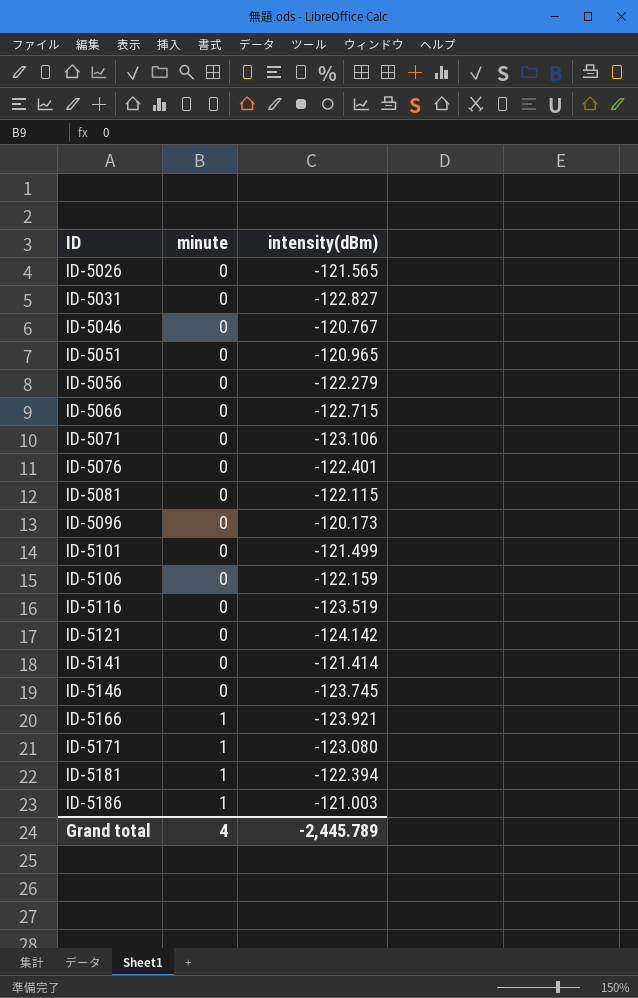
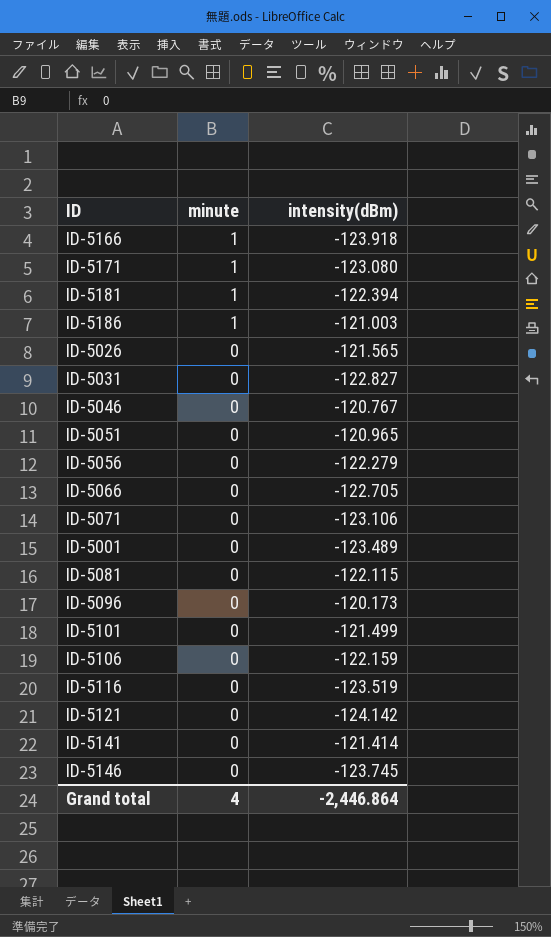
row order: ID ascending -> minute descending
row ID-5076: 0 | -122.401 -> none
ID-5166 | intensity(dBm): -123.921 -> -123.918
ID-5066 | intensity(dBm): -122.715 -> -122.705
row ID-5001: none -> 0 | -123.489
Grand total | intensity(dBm): -2,445.789 -> -2,446.864

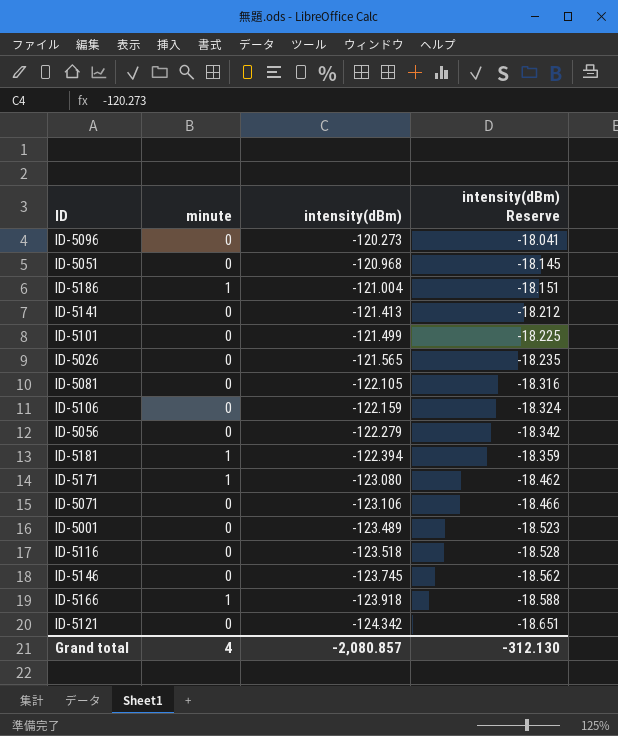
row order: minute descending -> intensity(dBm) descending
column intensity(dBm) Reserve | formula: none -> [intensity(dBm)] * 0.15
row ID-5031: 0 | -122.827 -> none
row ID-5046: 0 | -120.767 -> none
row ID-5066: 0 | -122.705 -> none
ID-5096 | intensity(dBm): -120.173 -> -120.273
ID-5051 | intensity(dBm): -120.965 -> -120.968
ID-5186 | intensity(dBm): -121.003 -> -121.004
ID-5141 | intensity(dBm): -121.414 -> -121.413
ID-5081 | intensity(dBm): -122.115 -> -122.105
ID-5116 | intensity(dBm): -123.519 -> -123.518
ID-5121 | intensity(dBm): -124.142 -> -124.342
Grand total | intensity(dBm): -2,446.864 -> -2,080.857

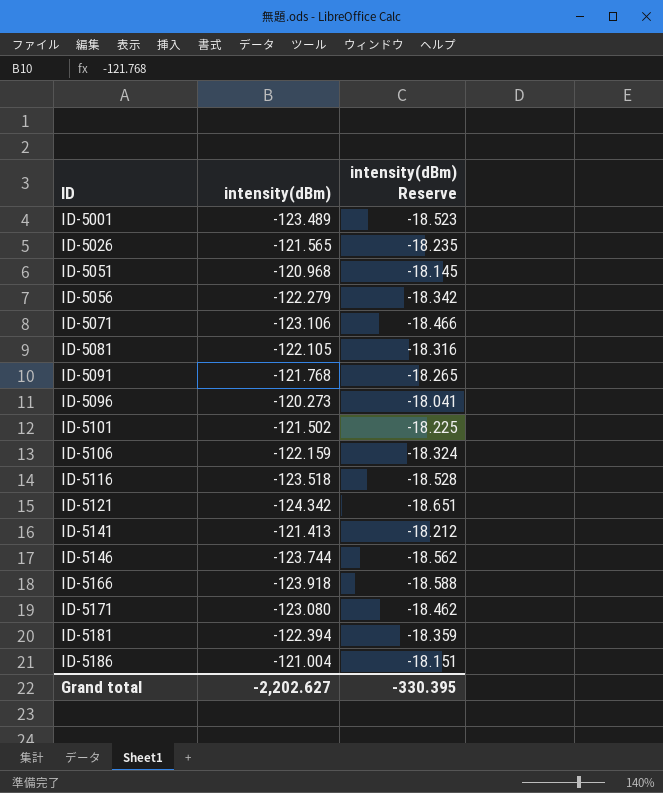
row order: intensity(dBm) descending -> ID ascending
column minute | position: 2 -> none
row ID-5091: none -> -121.768 | -18.265
ID-5101 | intensity(dBm): -121.499 -> -121.502
ID-5146 | intensity(dBm): -123.745 -> -123.744
Grand total | intensity(dBm): -2,080.857 -> -2,202.627
Grand total | intensity(dBm) Reserve: -312.130 -> -330.395

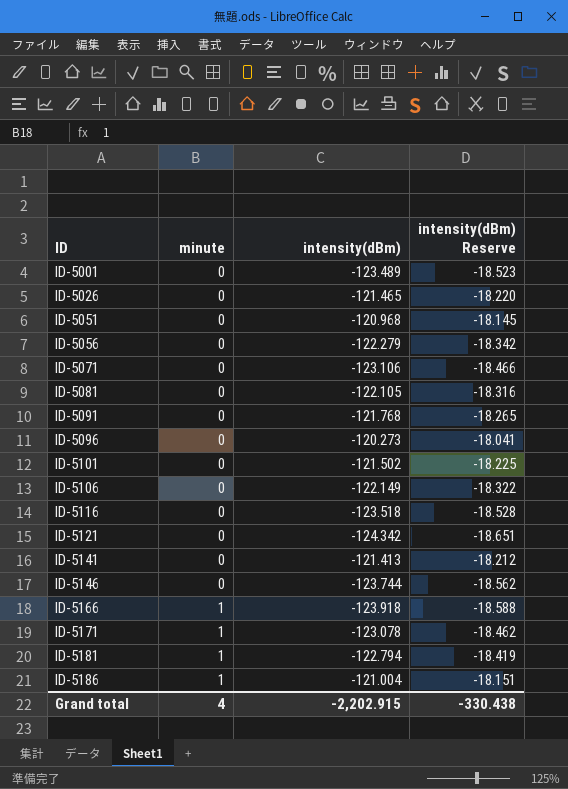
column minute | position: none -> 2
ID-5026 | intensity(dBm): -121.565 -> -121.465
ID-5026 | intensity(dBm) Reserve: -18.235 -> -18.220
ID-5106 | intensity(dBm): -122.159 -> -122.149
ID-5106 | intensity(dBm) Reserve: -18.324 -> -18.322
ID-5171 | intensity(dBm): -123.080 -> -123.078
ID-5181 | intensity(dBm): -122.394 -> -122.794
ID-5181 | intensity(dBm) Reserve: -18.359 -> -18.419
Grand total | intensity(dBm): -2,202.627 -> -2,202.915
Grand total | intensity(dBm) Reserve: -330.395 -> -330.438

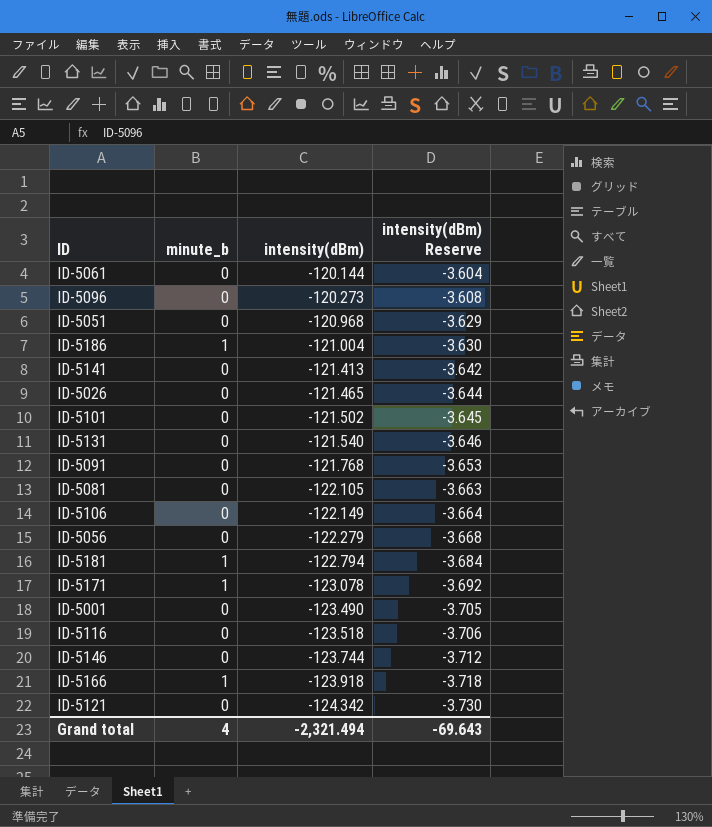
row order: ID ascending -> intensity(dBm) descending
column name: minute -> minute_b
column intensity(dBm) Reserve | formula: [intensity(dBm)] * 0.15 -> [intensity(dBm)] * 0.03
row ID-5071: 0 | -123.106 | -18.466 -> none
row ID-5061: none -> 0 | -120.144 | -3.604
row ID-5131: none -> 0 | -121.540 | -3.646
ID-5001 | intensity(dBm): -123.489 -> -123.490
Grand total | intensity(dBm): -2,202.915 -> -2,321.494
Grand total | intensity(dBm) Reserve: -330.438 -> -69.643

